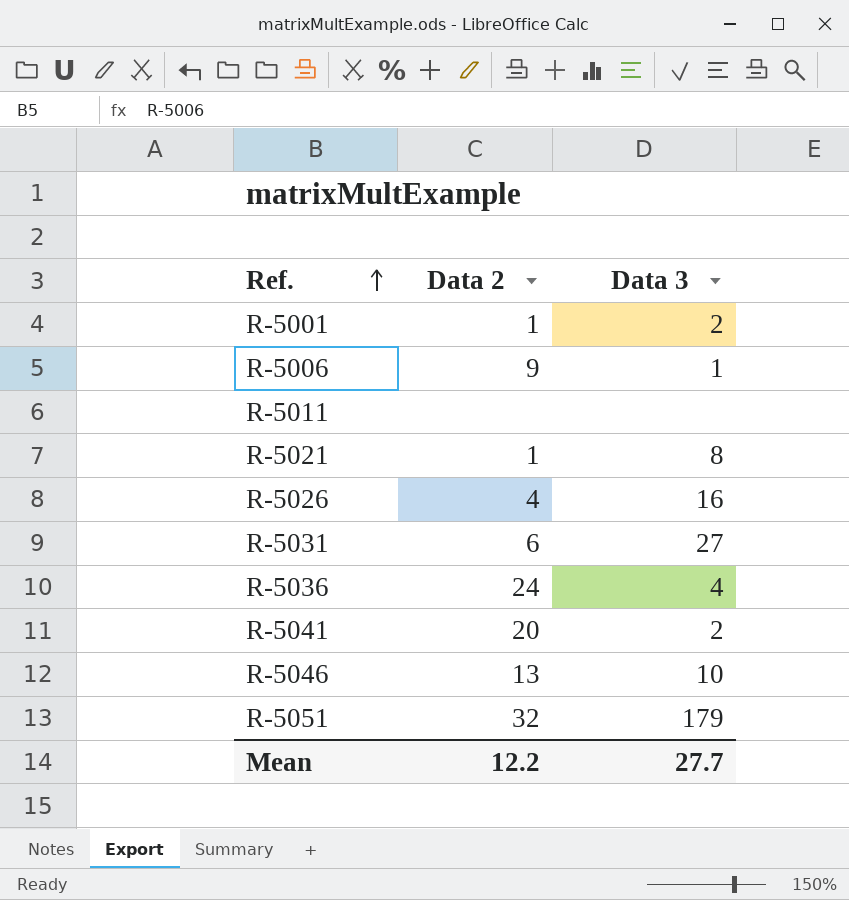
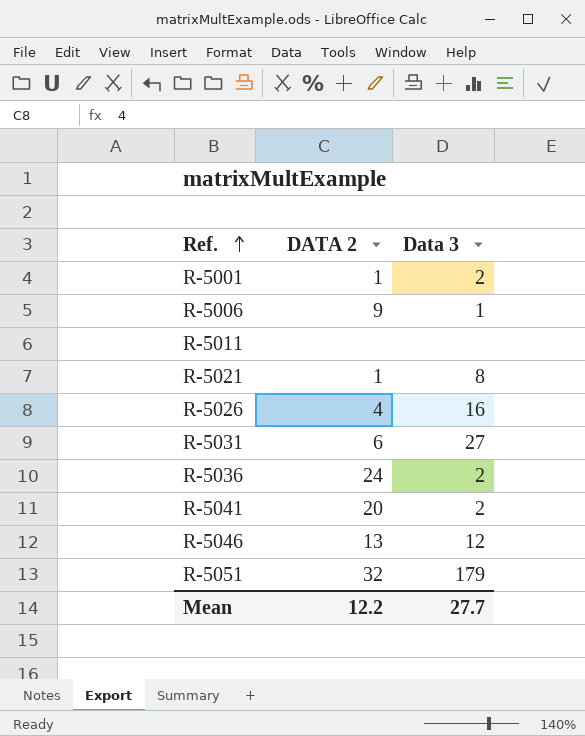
column name: Data 2 -> DATA 2
R-5036 | Data 3: 4 -> 2
R-5046 | Data 3: 10 -> 12

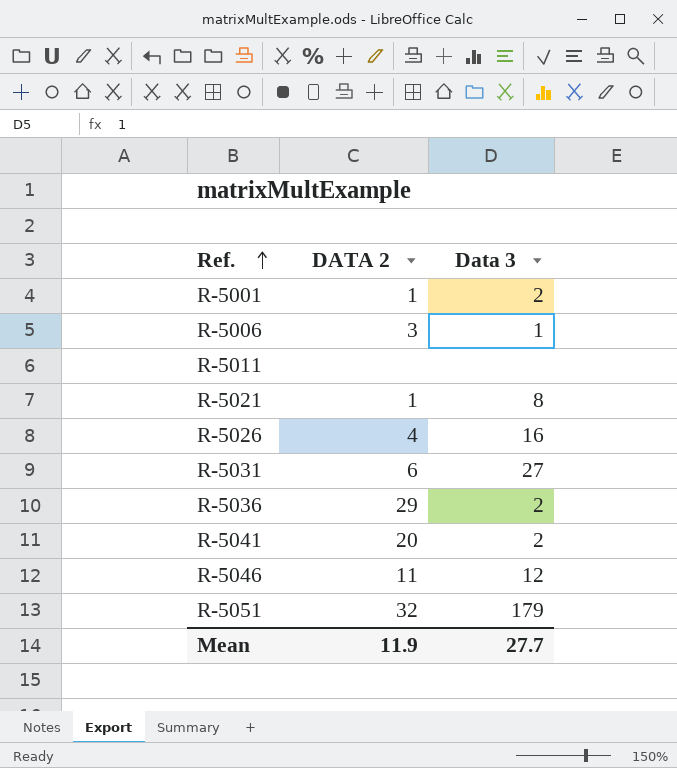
R-5006 | DATA 2: 9 -> 3
R-5036 | DATA 2: 24 -> 29
R-5046 | DATA 2: 13 -> 11
Mean | DATA 2: 12.2 -> 11.9

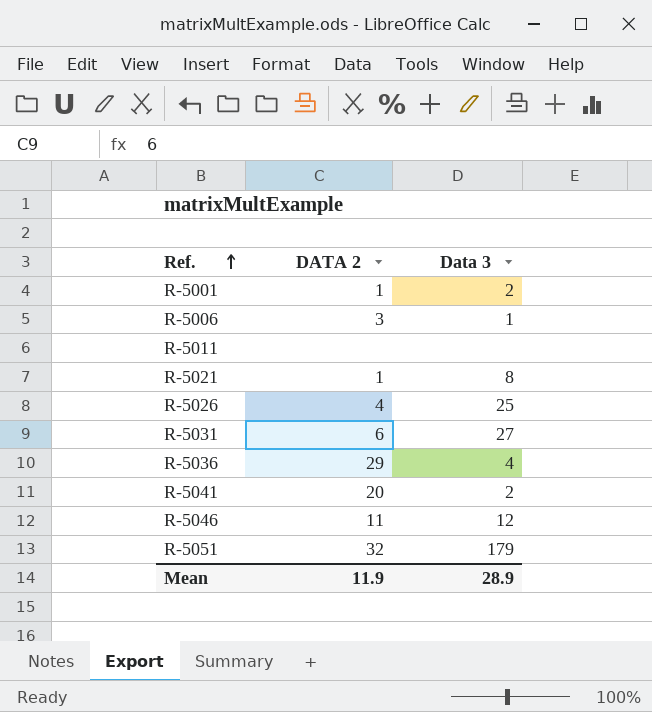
R-5026 | Data 3: 16 -> 25
R-5036 | Data 3: 2 -> 4
Mean | Data 3: 27.7 -> 28.9

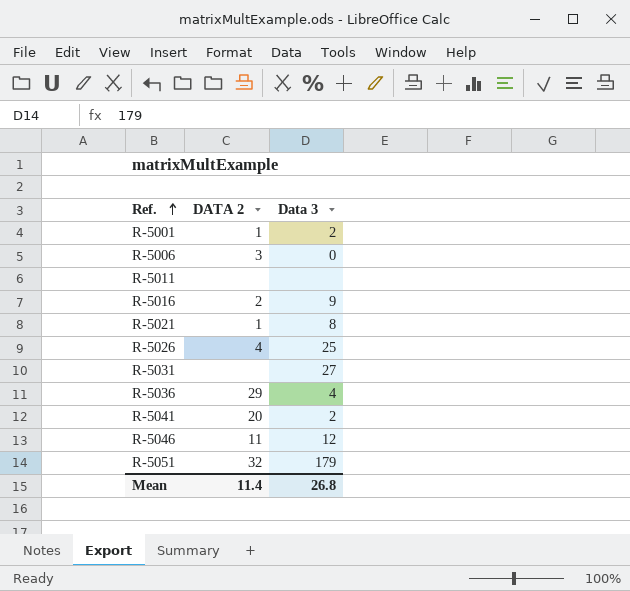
R-5006 | Data 3: 1 -> 0
row R-5016: none -> 2 | 9
R-5031 | DATA 2: 6 -> none
Mean | DATA 2: 11.9 -> 11.4
Mean | Data 3: 28.9 -> 26.8

